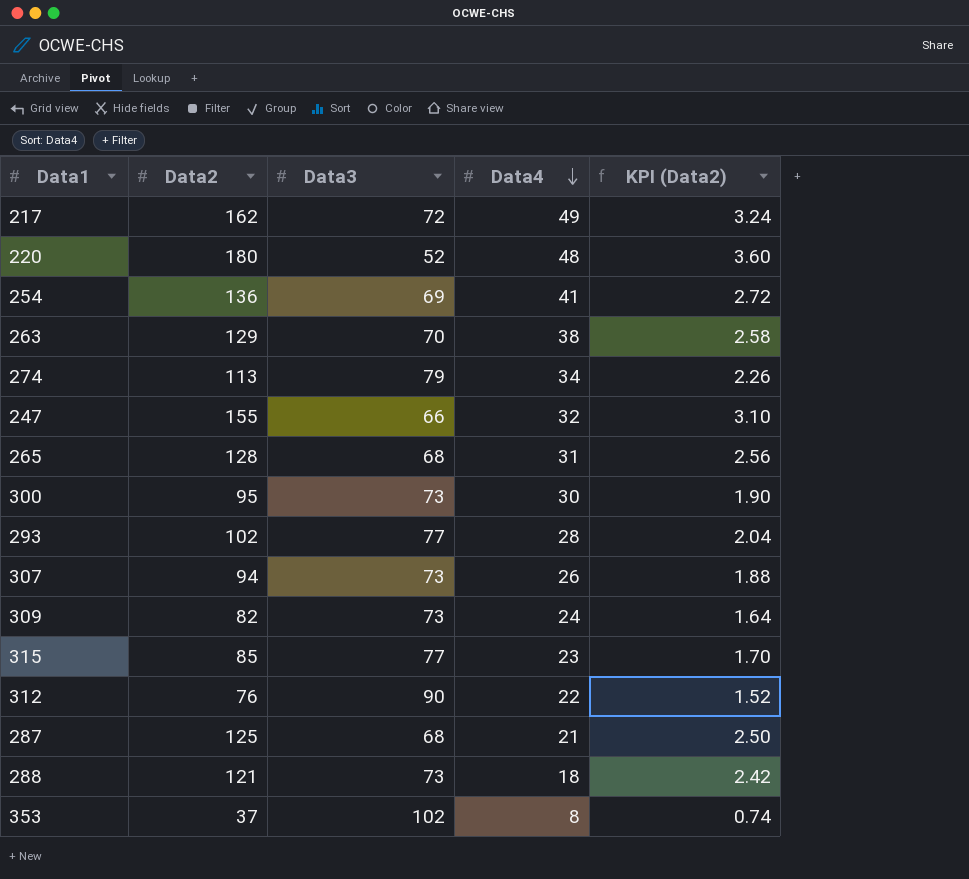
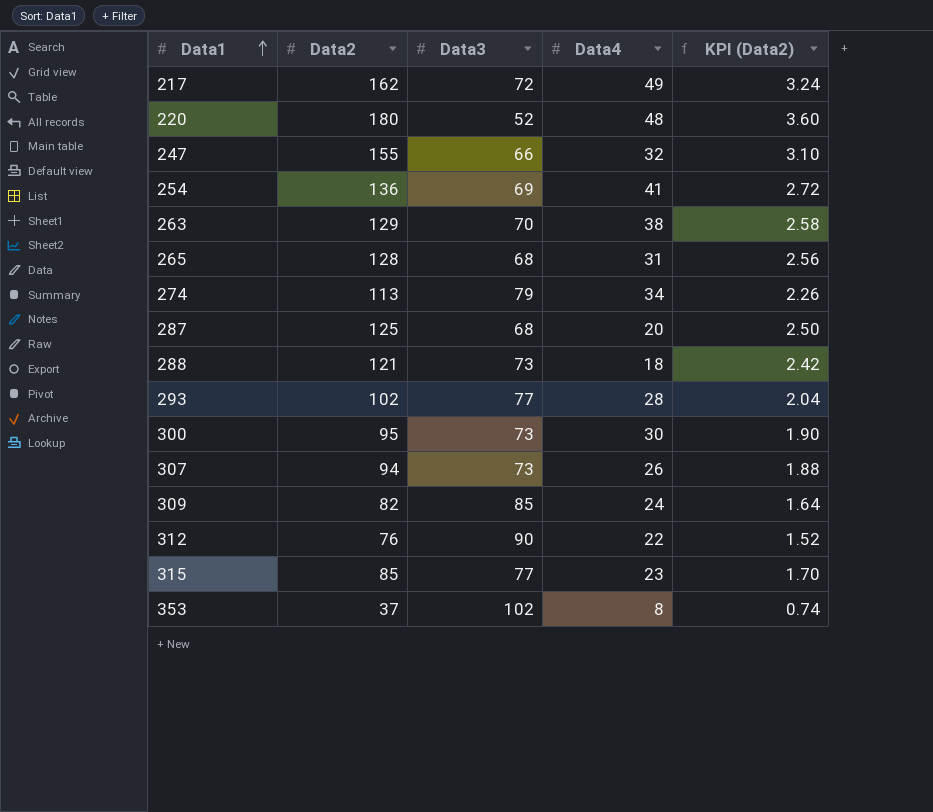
row order: Data4 descending -> Data1 ascending
287 | Data4: 21 -> 20
309 | Data3: 73 -> 85

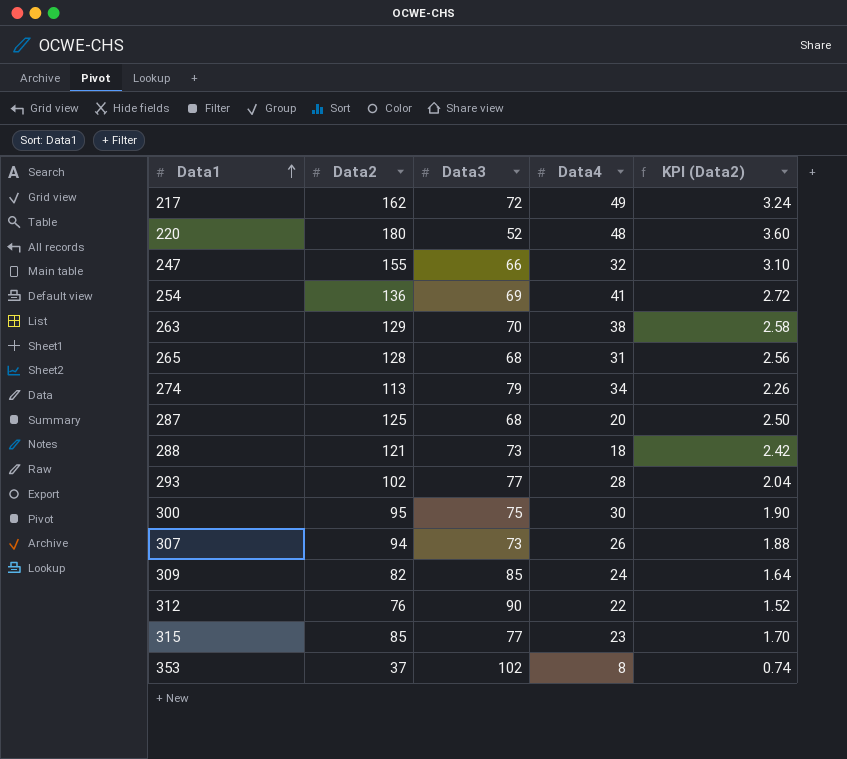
300 | Data3: 73 -> 75

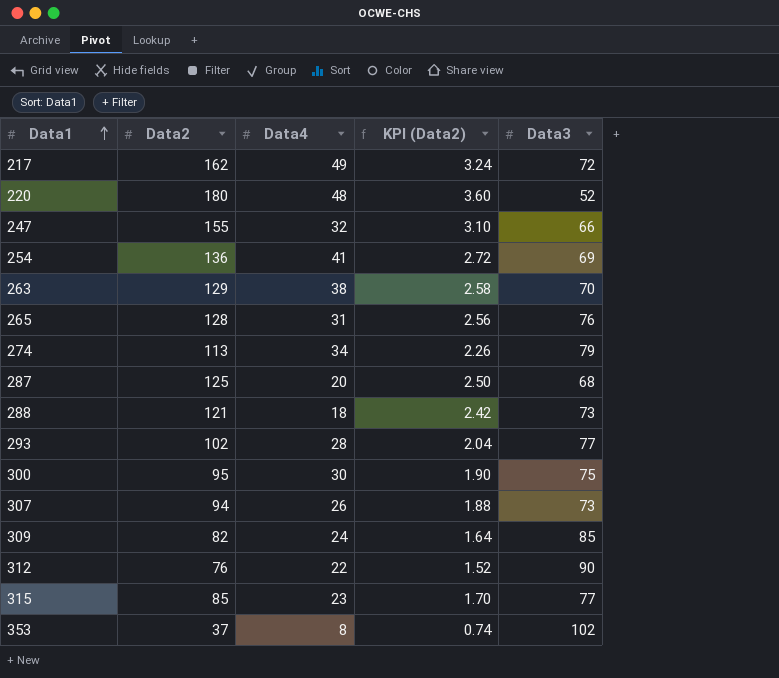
column Data3 | position: 3 -> 5
265 | Data3: 68 -> 76

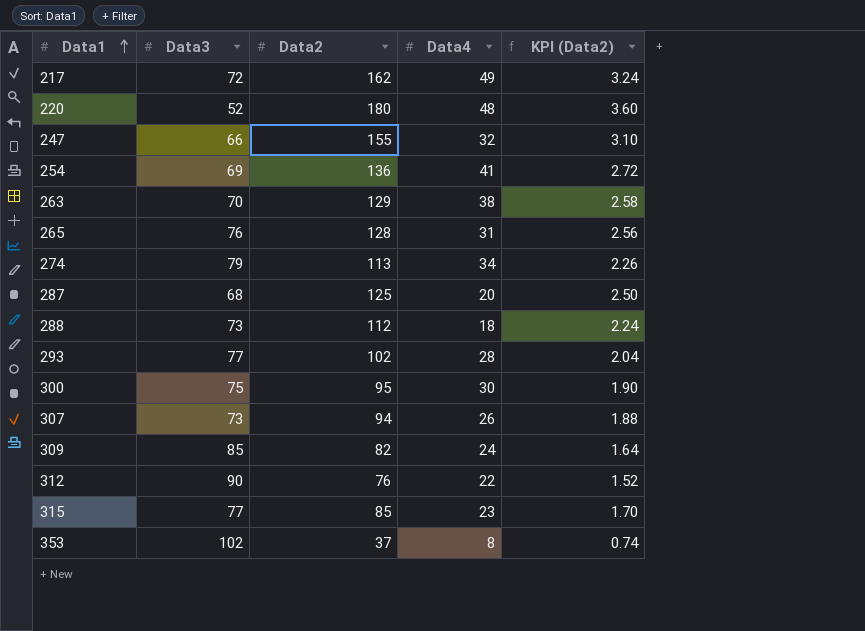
column Data3 | position: 5 -> 2
288 | Data2: 121 -> 112
288 | KPI (Data2): 2.42 -> 2.24

